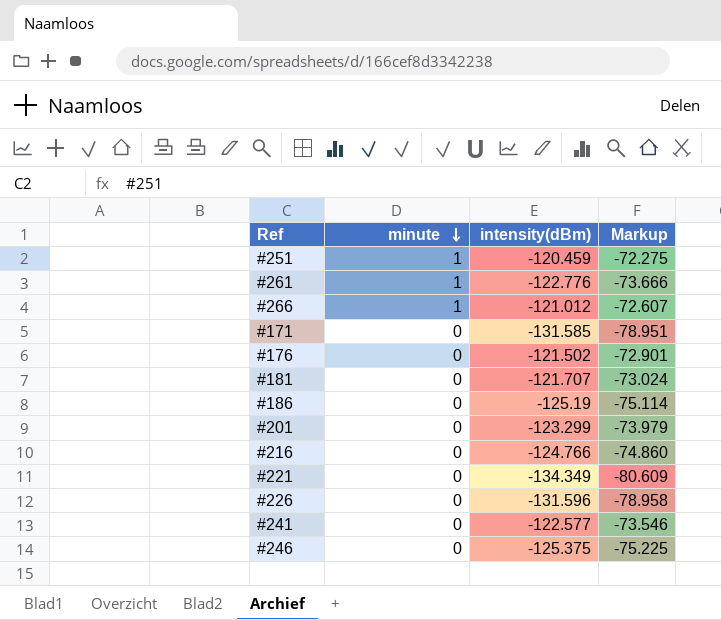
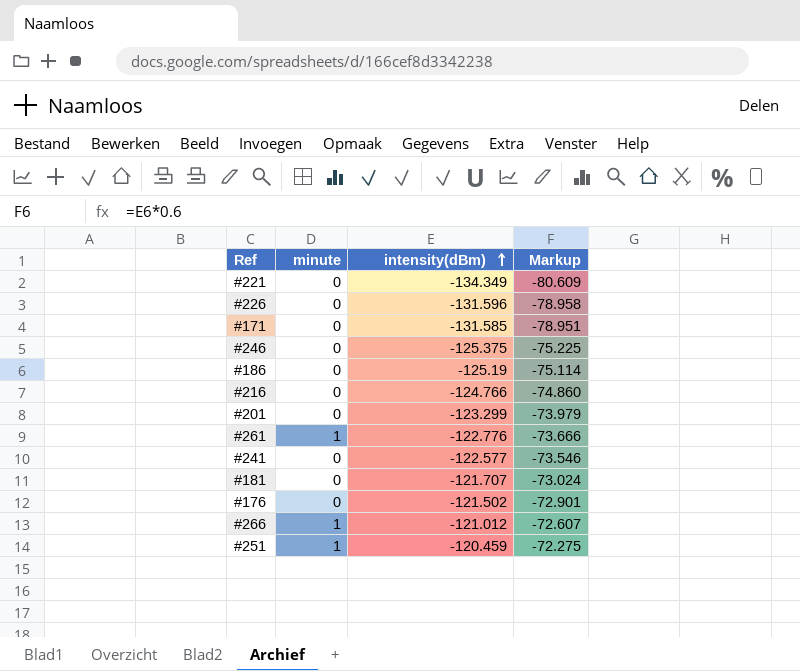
row order: minute descending -> intensity(dBm) ascending

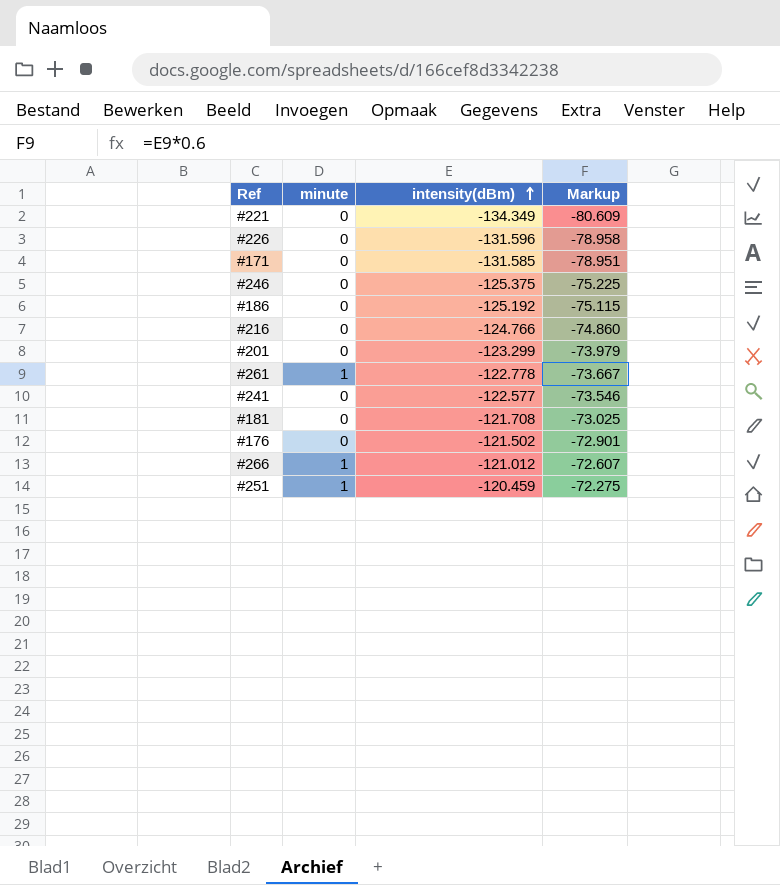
#186 | intensity(dBm): -125.19 -> -125.192
#186 | Markup: -75.114 -> -75.115
#261 | intensity(dBm): -122.776 -> -122.778
#261 | Markup: -73.666 -> -73.667
#181 | intensity(dBm): -121.707 -> -121.708
#181 | Markup: -73.024 -> -73.025

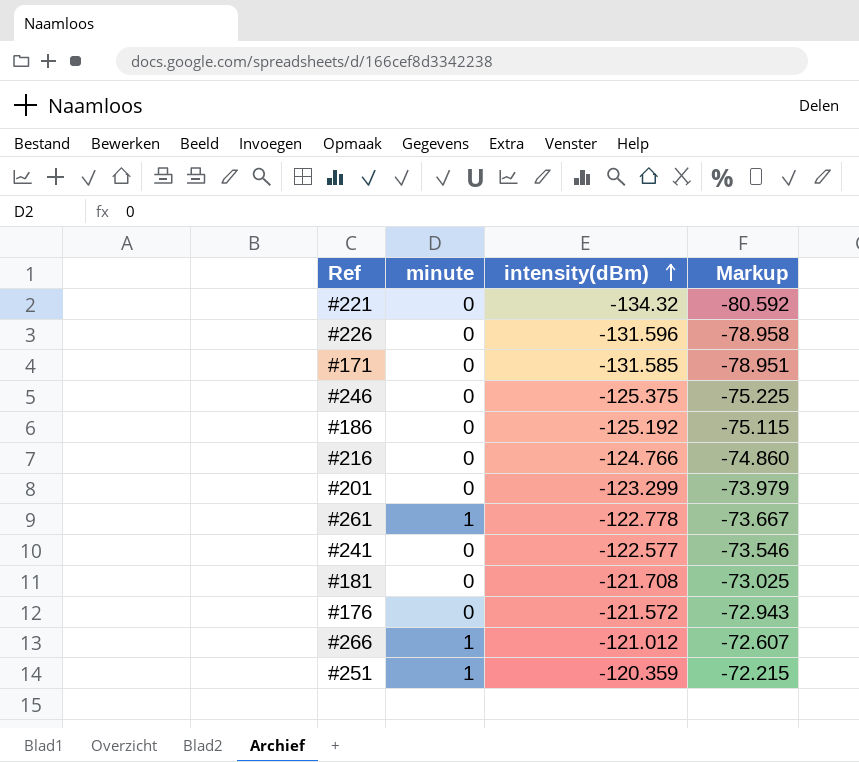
#221 | intensity(dBm): -134.349 -> -134.32
#221 | Markup: -80.609 -> -80.592
#176 | intensity(dBm): -121.502 -> -121.572
#176 | Markup: -72.901 -> -72.943
#251 | intensity(dBm): -120.459 -> -120.359
#251 | Markup: -72.275 -> -72.215

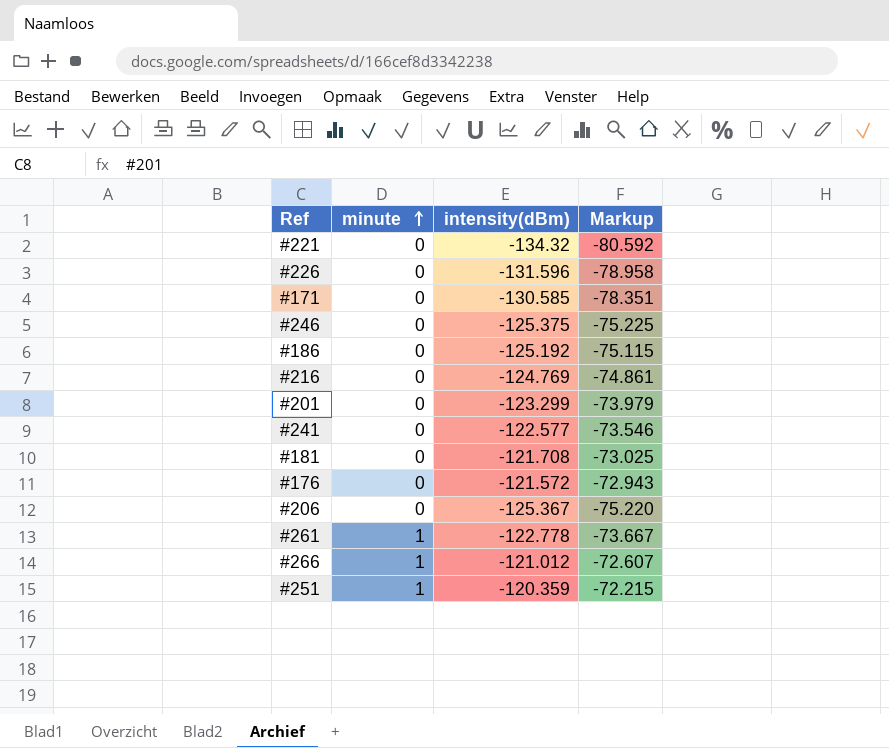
row order: intensity(dBm) ascending -> minute ascending
#171 | intensity(dBm): -131.585 -> -130.585
#171 | Markup: -78.951 -> -78.351
#216 | intensity(dBm): -124.766 -> -124.769
#216 | Markup: -74.860 -> -74.861
row #206: none -> 0 | -125.367 | -75.220

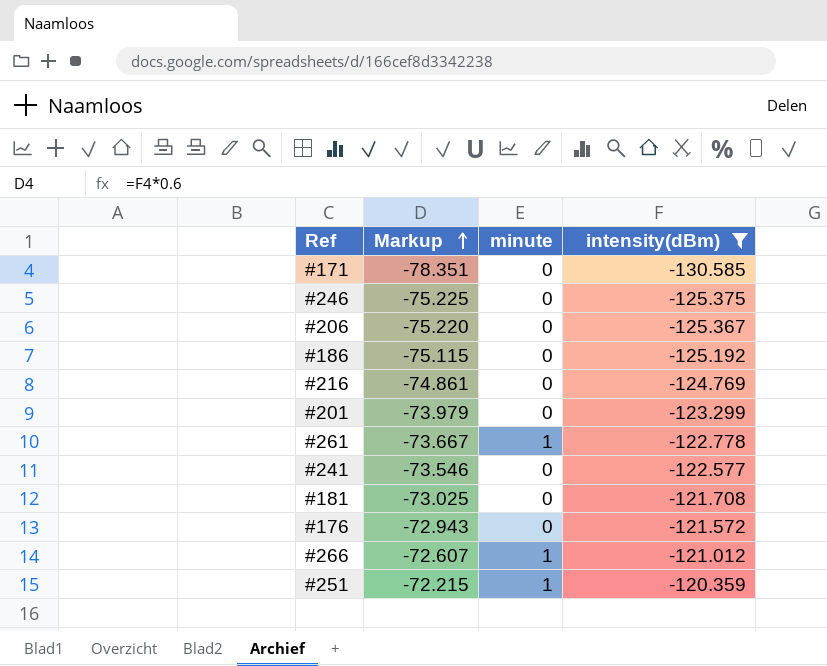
filter: none -> intensity(dBm) >= -130.585
row order: minute ascending -> Markup ascending
column Markup | position: 4 -> 2

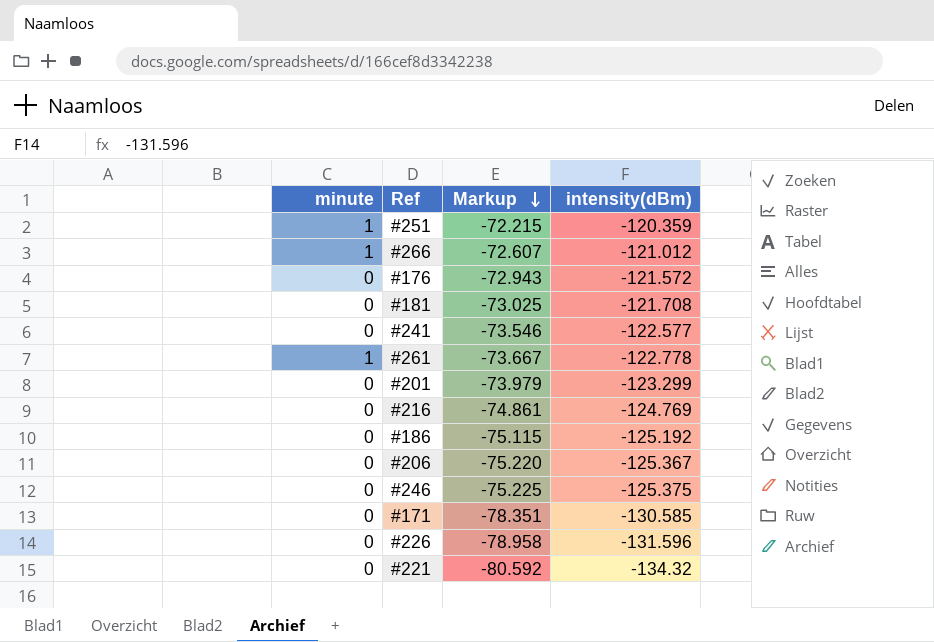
filter: intensity(dBm) >= -130.585 -> none
row order: Markup ascending -> Markup descending
column minute | position: 3 -> 1

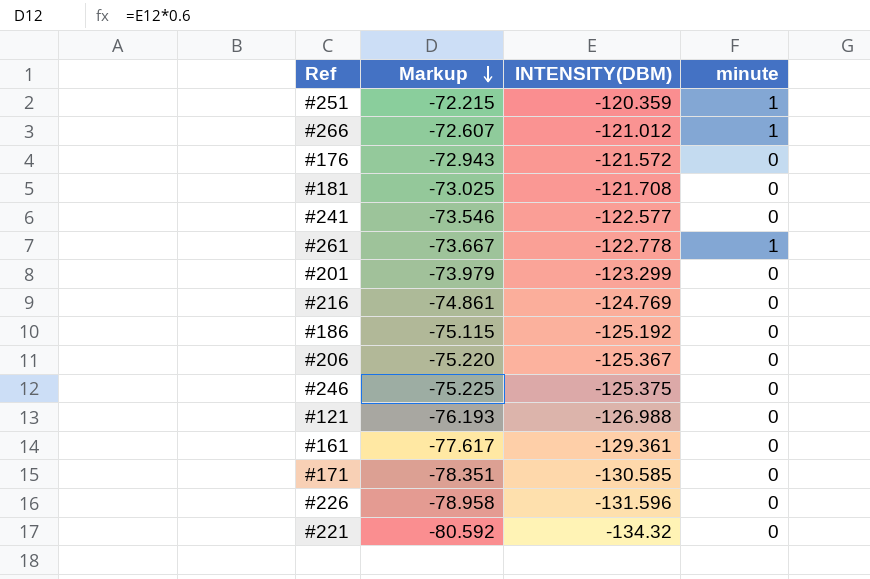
column name: intensity(dBm) -> INTENSITY(DBM)
column minute | position: 1 -> 4
row #121: none -> -76.193 | -126.988 | 0
row #161: none -> -77.617 | -129.361 | 0

